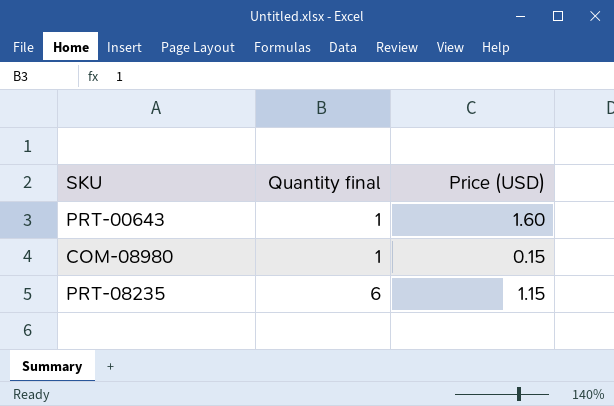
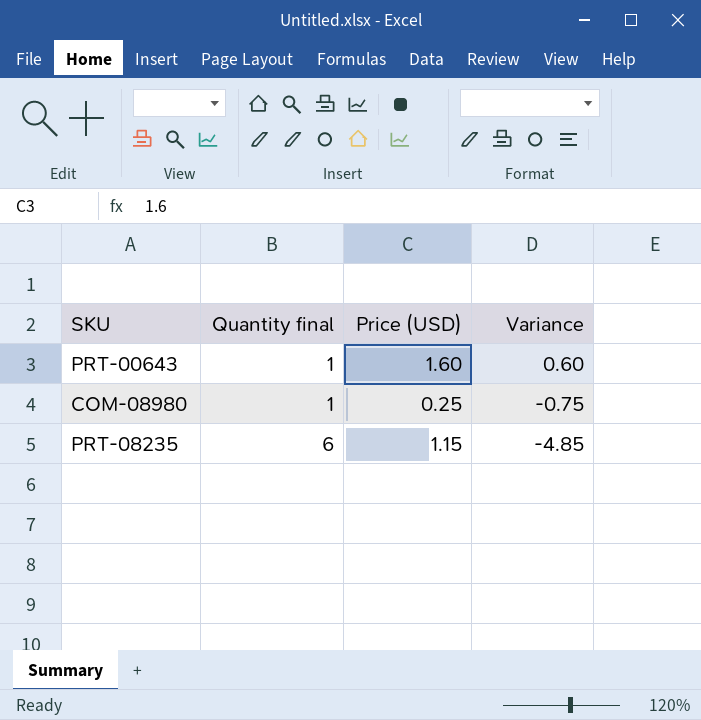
column Variance | formula: none -> [Price (USD)] - [Quantity final]
COM-08980 | Price (USD): 0.15 -> 0.25

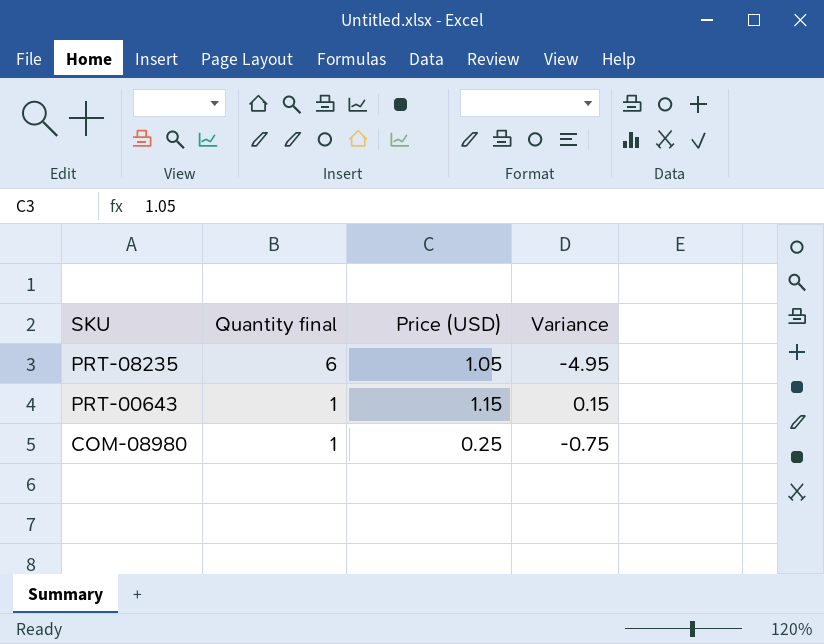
row order: Quantity final ascending -> SKU descending
PRT-08235 | Price (USD): 1.15 -> 1.05
PRT-08235 | Variance: -4.85 -> -4.95
PRT-00643 | Price (USD): 1.60 -> 1.15
PRT-00643 | Variance: 0.60 -> 0.15

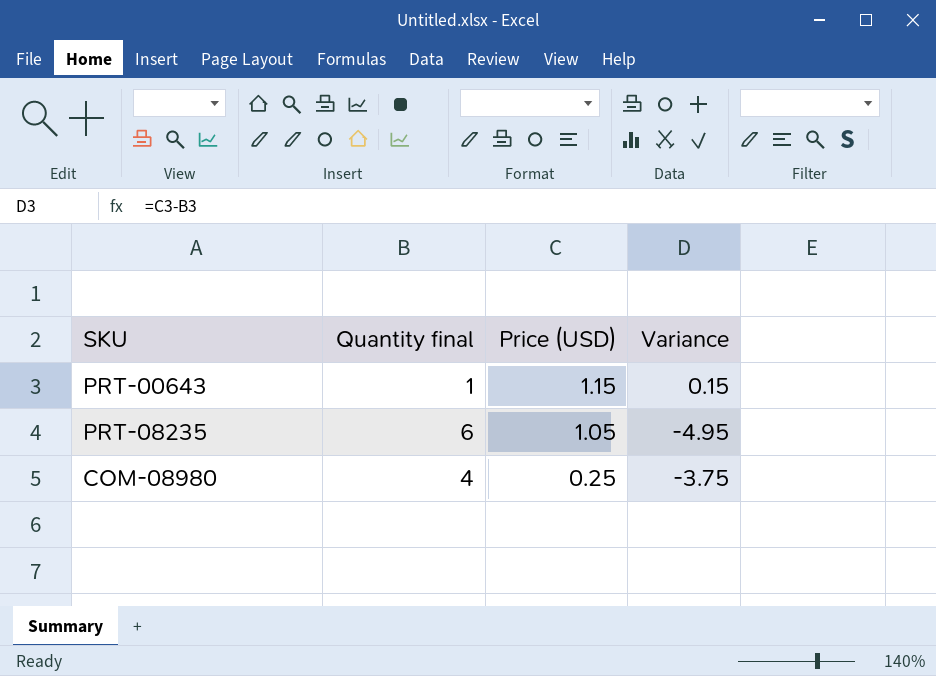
row order: SKU descending -> Price (USD) descending
COM-08980 | Quantity final: 1 -> 4
COM-08980 | Variance: -0.75 -> -3.75

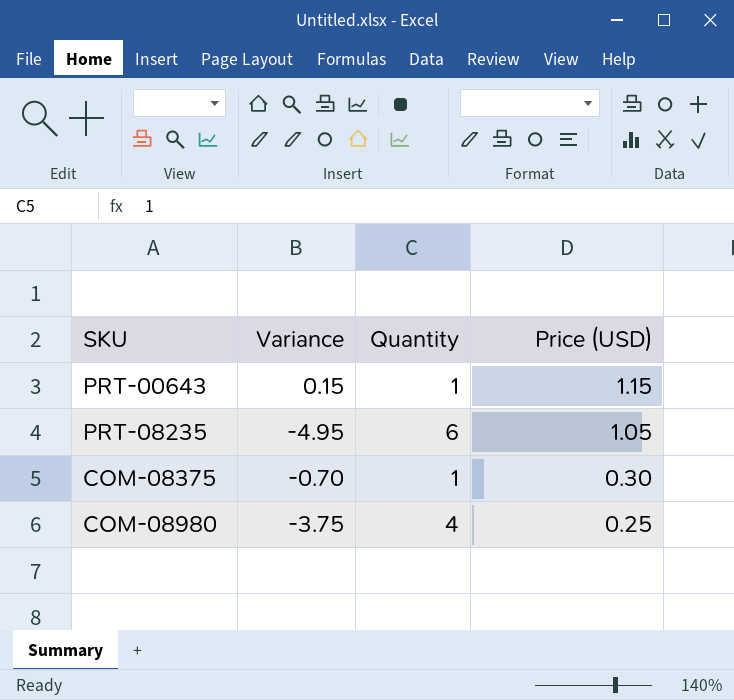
column Variance | position: 4 -> 2
column name: Quantity final -> Quantity
row COM-08375: none -> -0.70 | 1 | 0.30

